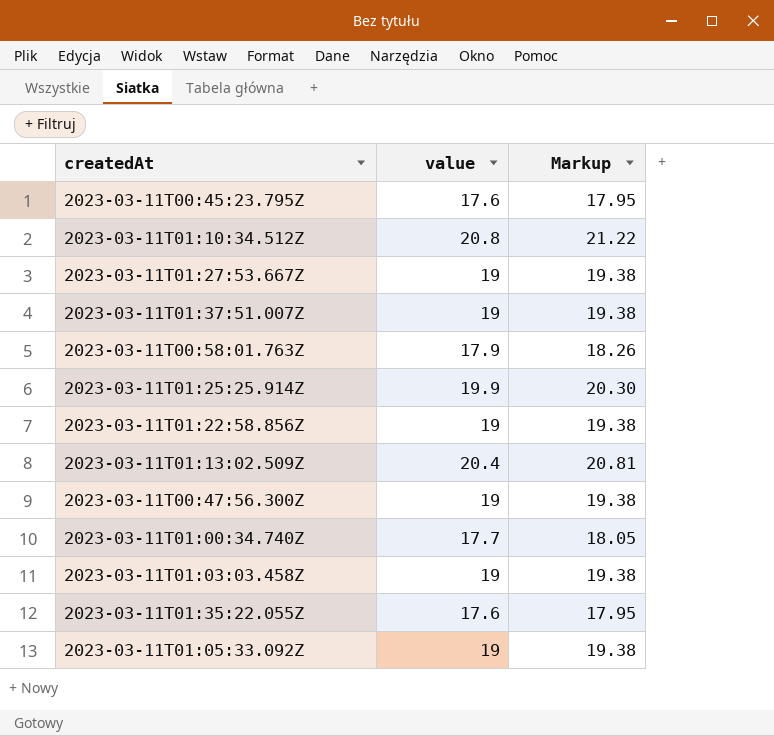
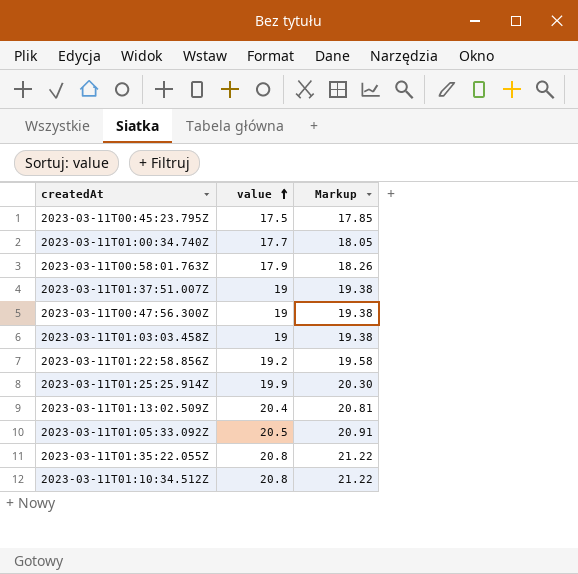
row order: none -> value ascending
row 2023-03-11T01:27:53.667Z: 19 | 19.38 -> none
2023-03-11T00:45:23.795Z | value: 17.6 -> 17.5
2023-03-11T00:45:23.795Z | Markup: 17.95 -> 17.85
2023-03-11T01:22:58.856Z | value: 19 -> 19.2
2023-03-11T01:22:58.856Z | Markup: 19.38 -> 19.58
2023-03-11T01:05:33.092Z | value: 19 -> 20.5
2023-03-11T01:05:33.092Z | Markup: 19.38 -> 20.91
2023-03-11T01:35:22.055Z | value: 17.6 -> 20.8
2023-03-11T01:35:22.055Z | Markup: 17.95 -> 21.22

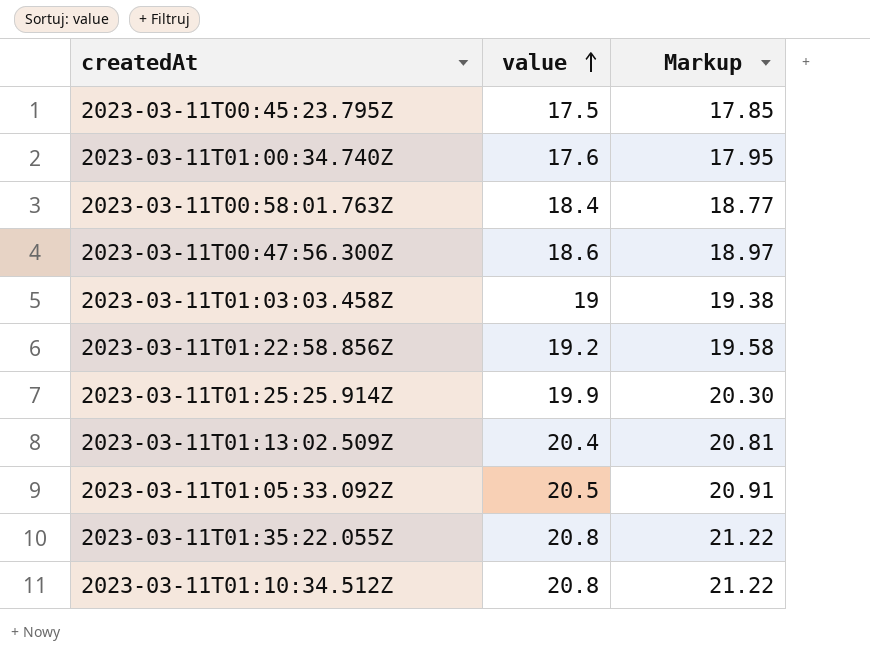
row 2023-03-11T01:37:51.007Z: 19 | 19.38 -> none
2023-03-11T01:00:34.740Z | value: 17.7 -> 17.6
2023-03-11T01:00:34.740Z | Markup: 18.05 -> 17.95
2023-03-11T00:58:01.763Z | value: 17.9 -> 18.4
2023-03-11T00:58:01.763Z | Markup: 18.26 -> 18.77
2023-03-11T00:47:56.300Z | value: 19 -> 18.6
2023-03-11T00:47:56.300Z | Markup: 19.38 -> 18.97

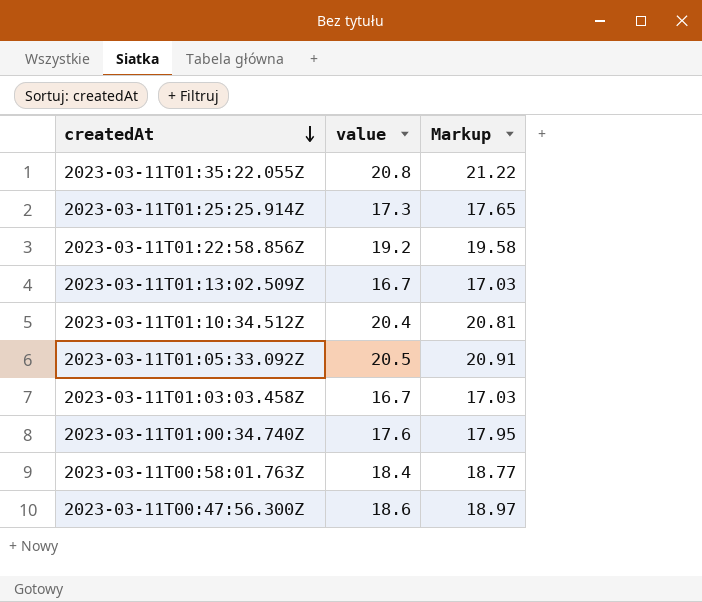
row order: value ascending -> createdAt descending
row 2023-03-11T00:45:23.795Z: 17.5 | 17.85 -> none
2023-03-11T01:25:25.914Z | value: 19.9 -> 17.3
2023-03-11T01:25:25.914Z | Markup: 20.30 -> 17.65
2023-03-11T01:13:02.509Z | value: 20.4 -> 16.7
2023-03-11T01:13:02.509Z | Markup: 20.81 -> 17.03
2023-03-11T01:10:34.512Z | value: 20.8 -> 20.4
2023-03-11T01:10:34.512Z | Markup: 21.22 -> 20.81
2023-03-11T01:03:03.458Z | value: 19 -> 16.7
2023-03-11T01:03:03.458Z | Markup: 19.38 -> 17.03

